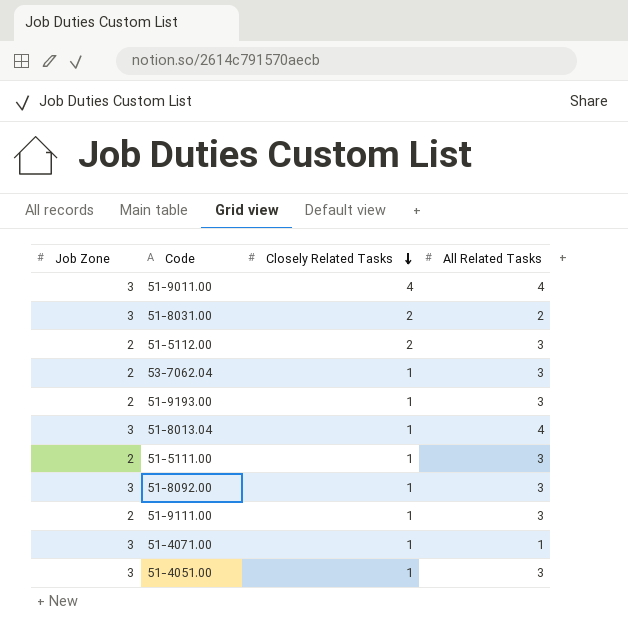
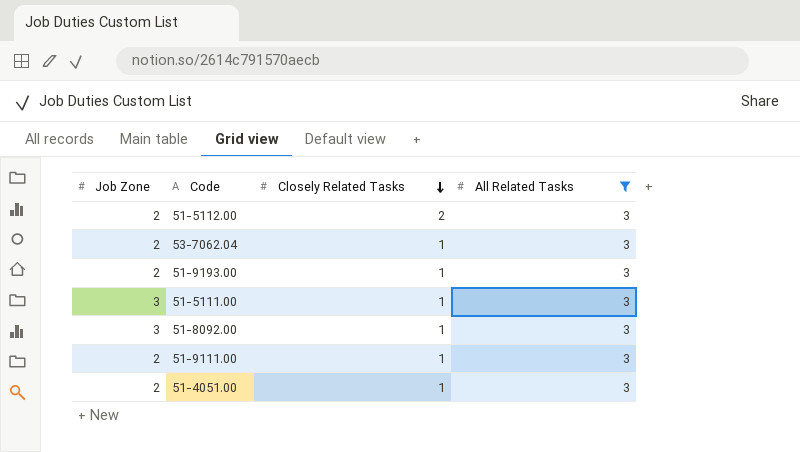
filter: none -> All Related Tasks = 3
51-5111.00 | Job Zone: 2 -> 3
51-4051.00 | Job Zone: 3 -> 2

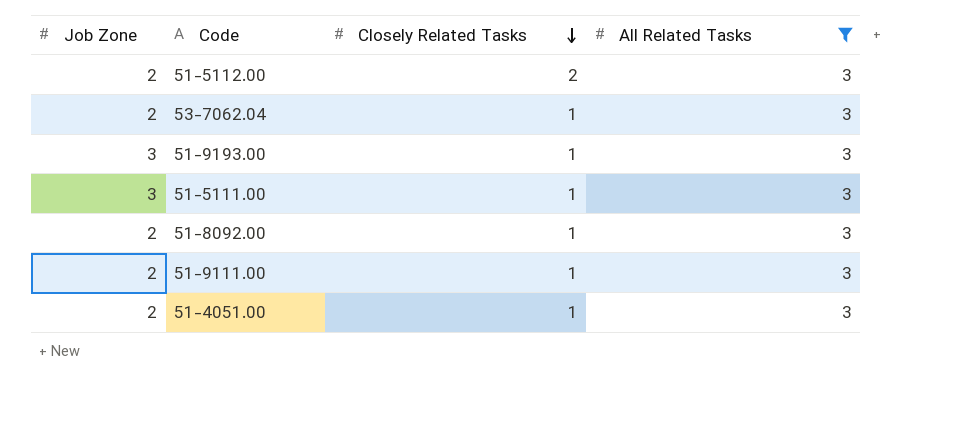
51-9193.00 | Job Zone: 2 -> 3
51-8092.00 | Job Zone: 3 -> 2

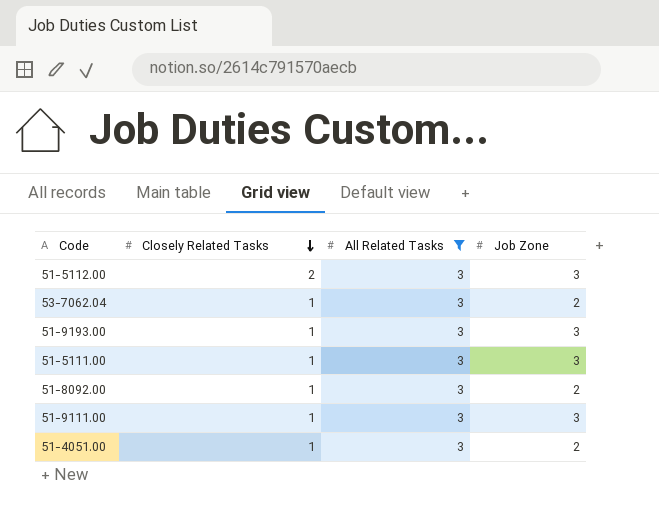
column Job Zone | position: 1 -> 4
51-5112.00 | Job Zone: 2 -> 3
51-9111.00 | Job Zone: 2 -> 3

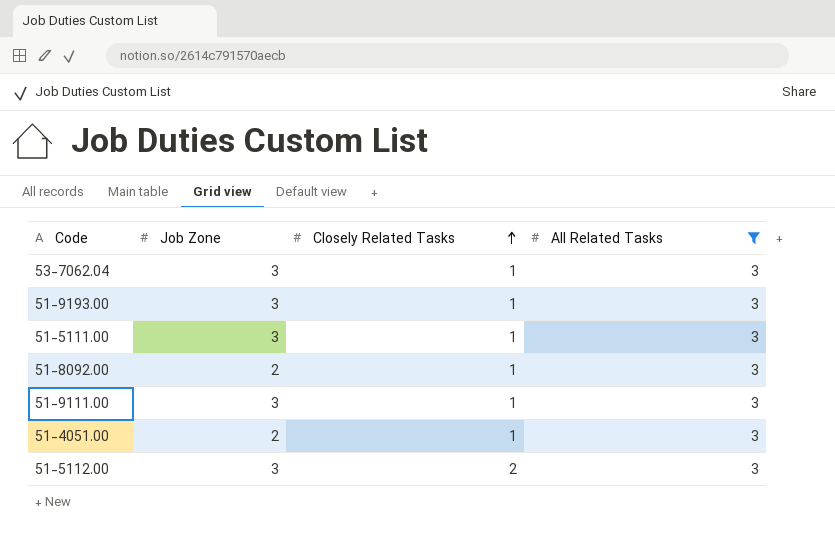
row order: Closely Related Tasks descending -> Closely Related Tasks ascending
column Job Zone | position: 4 -> 2
53-7062.04 | Job Zone: 2 -> 3

